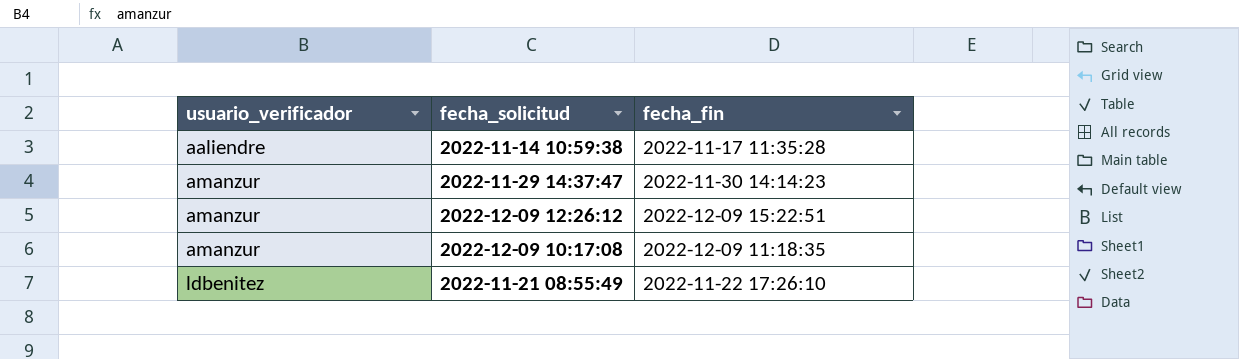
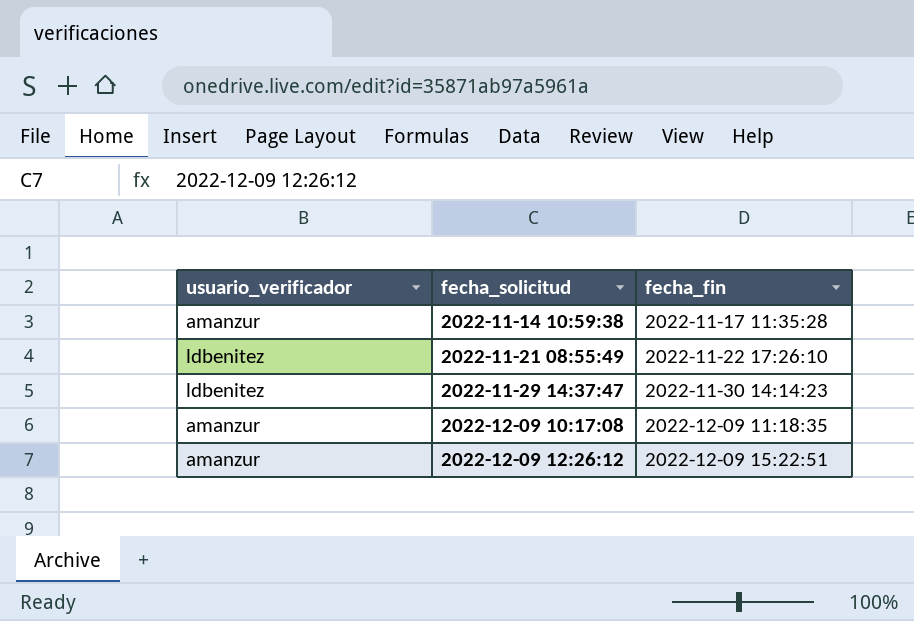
row order: usuario_verificador ascending -> fecha_solicitud ascending
2022-11-14 10:59:38 | usuario_verificador: aaliendre -> amanzur
2022-11-29 14:37:47 | usuario_verificador: amanzur -> ldbenitez

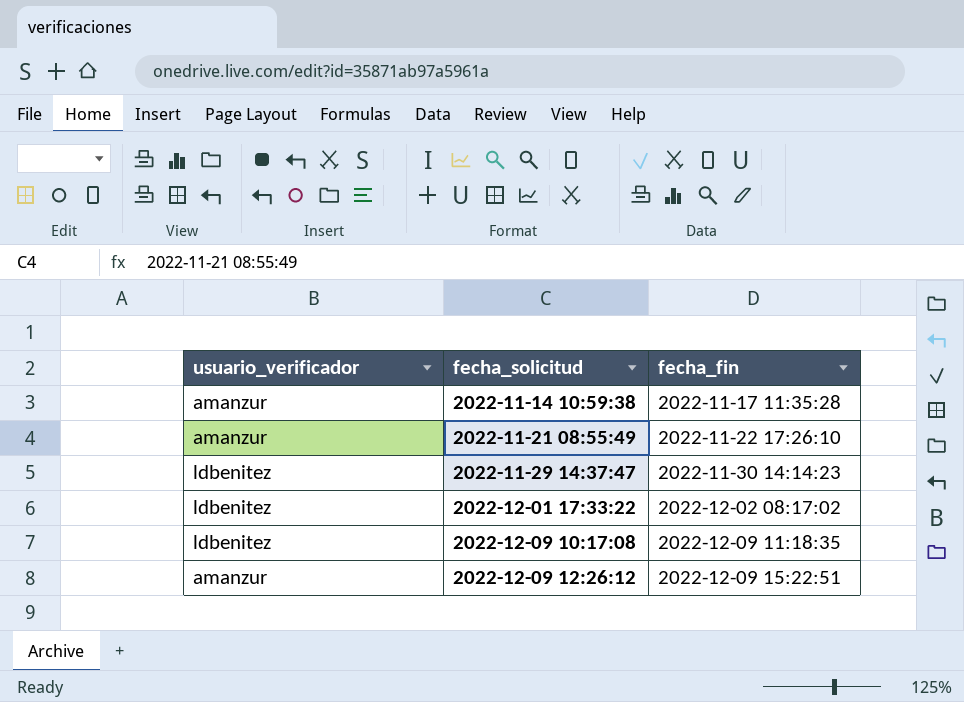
2022-11-21 08:55:49 | usuario_verificador: ldbenitez -> amanzur
row 2022-12-01 17:33:22: none -> ldbenitez | 2022-12-02 08:17:02
2022-12-09 10:17:08 | usuario_verificador: amanzur -> ldbenitez

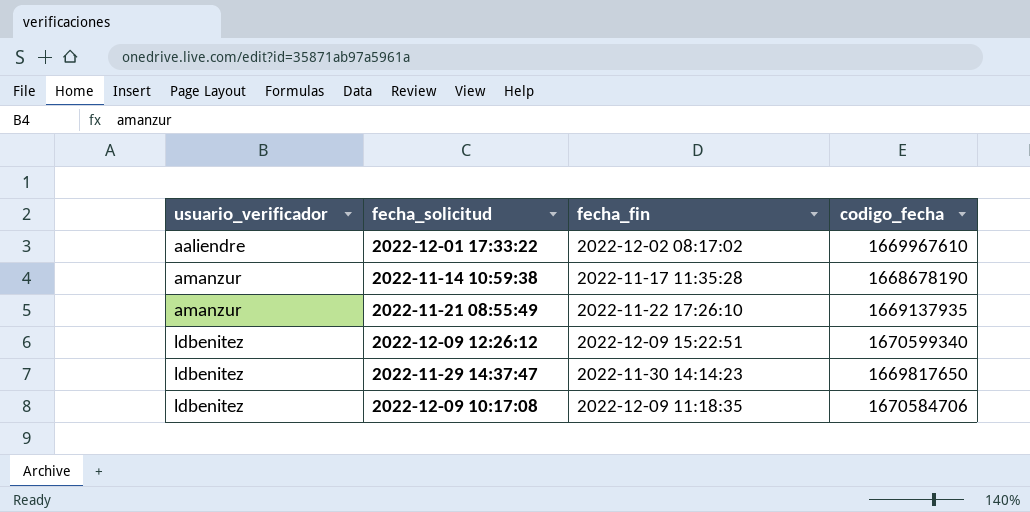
row order: fecha_solicitud ascending -> usuario_verificador ascending
column codigo_fecha | position: none -> 4
2022-12-01 17:33:22 | usuario_verificador: ldbenitez -> aaliendre
2022-12-09 12:26:12 | usuario_verificador: amanzur -> ldbenitez

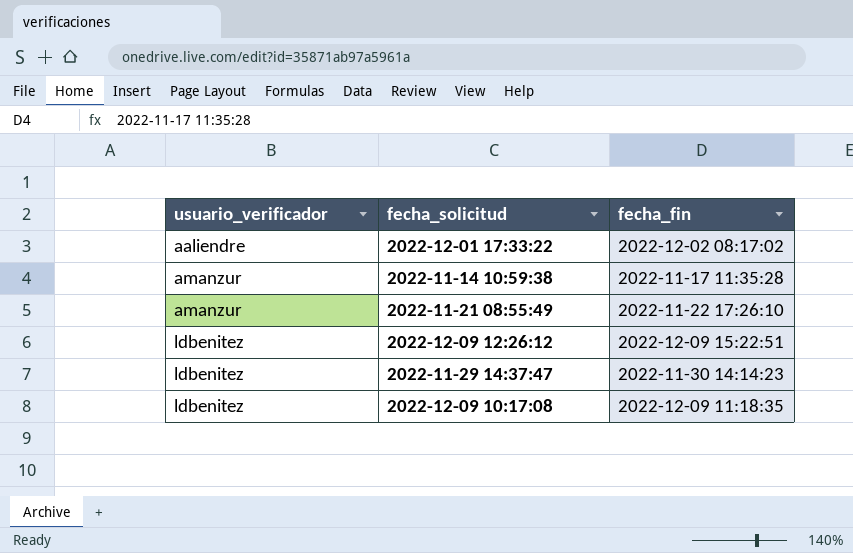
column codigo_fecha | position: 4 -> none

